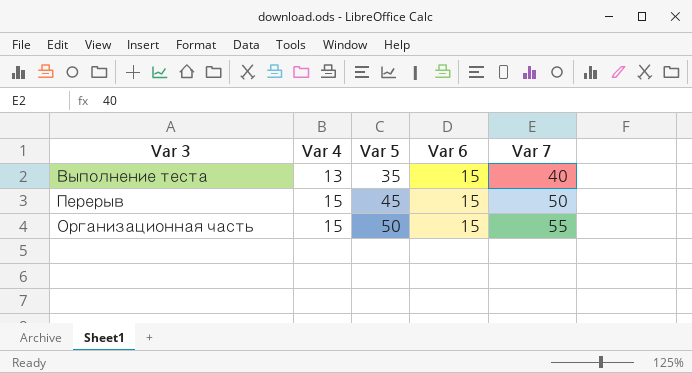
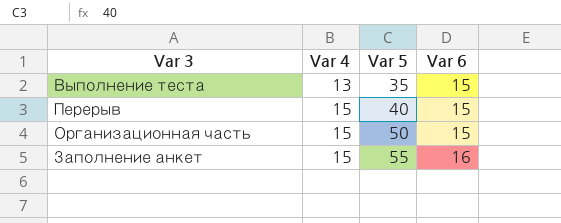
column Var 7 | position: 5 -> none
Перерыв | Var 5: 45 -> 40
row Заполнение анкет: none -> 15 | 55 | 16

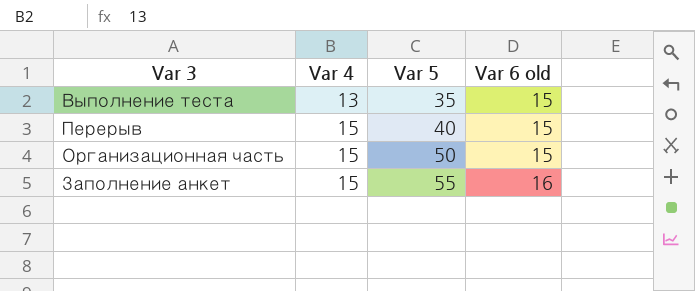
column name: Var 6 -> Var 6 old

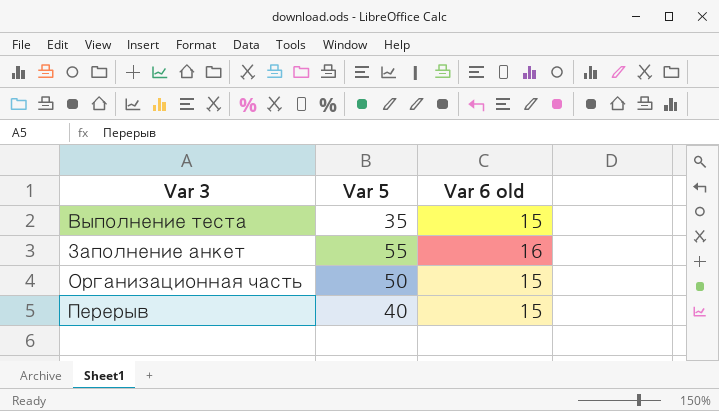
row order: Var 4 ascending -> Var 3 ascending
column Var 4 | position: 2 -> none

